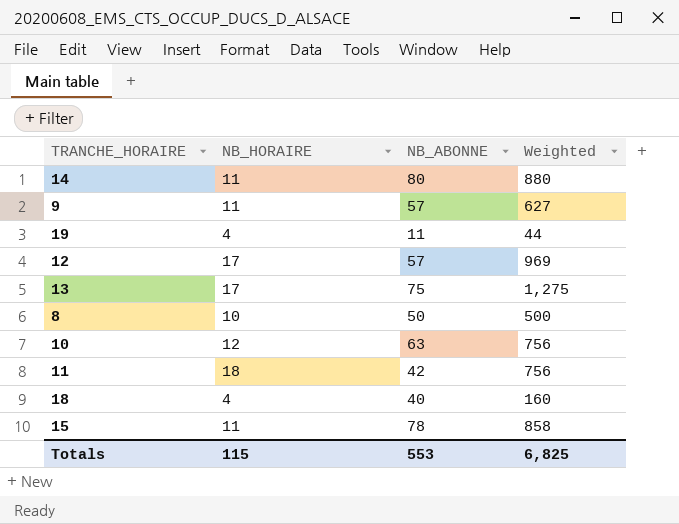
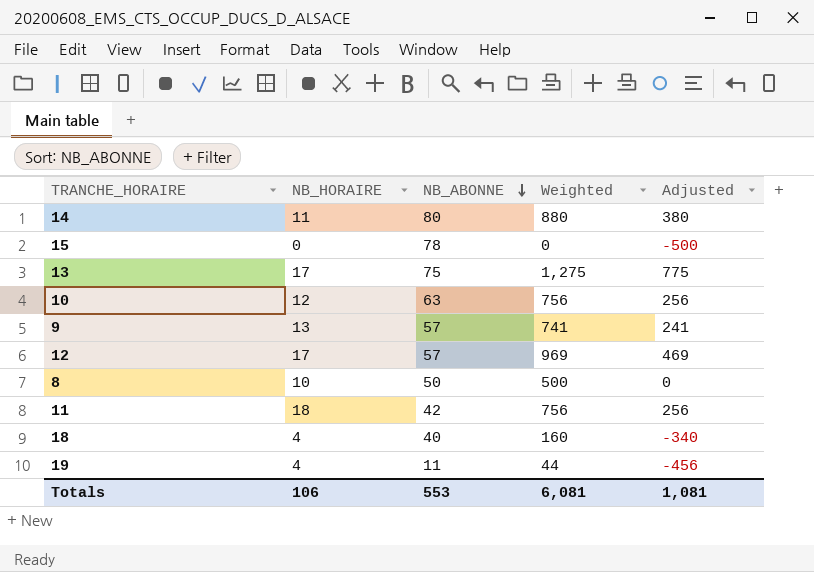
row order: none -> NB_ABONNE descending
column Adjusted | formula: none -> [Weighted] - 500
15 | NB_HORAIRE: 11 -> 0
15 | Weighted: 858 -> 0
9 | NB_HORAIRE: 11 -> 13
9 | Weighted: 627 -> 741
Totals | NB_HORAIRE: 115 -> 106
Totals | Weighted: 6,825 -> 6,081

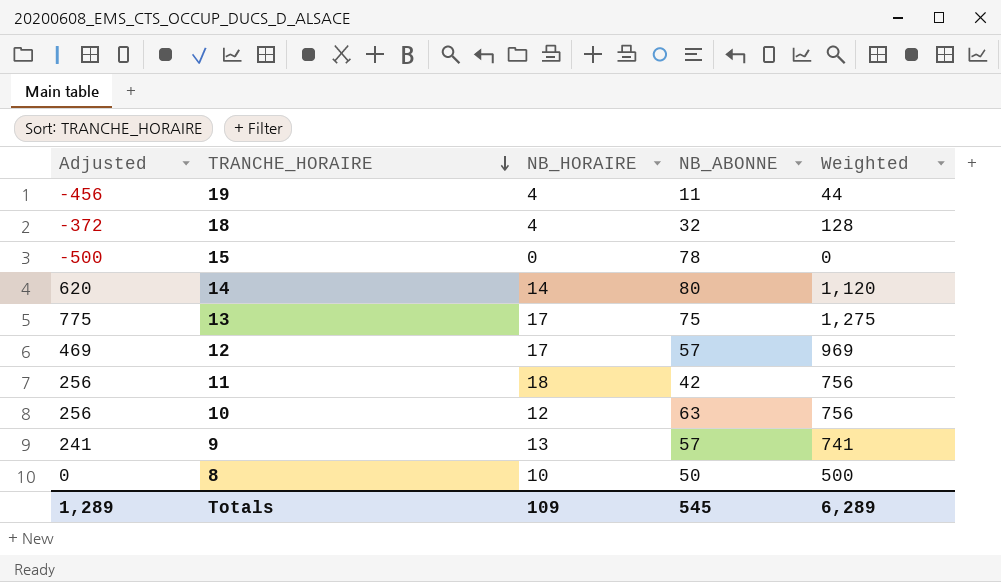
row order: NB_ABONNE descending -> TRANCHE_HORAIRE descending
column Adjusted | position: 5 -> 1
18 | Adjusted: -340 -> -372
18 | NB_ABONNE: 40 -> 32
18 | Weighted: 160 -> 128
14 | Adjusted: 380 -> 620
14 | NB_HORAIRE: 11 -> 14
14 | Weighted: 880 -> 1,120
Totals | Adjusted: 1,081 -> 1,289
Totals | NB_HORAIRE: 106 -> 109
Totals | NB_ABONNE: 553 -> 545
Totals | Weighted: 6,081 -> 6,289

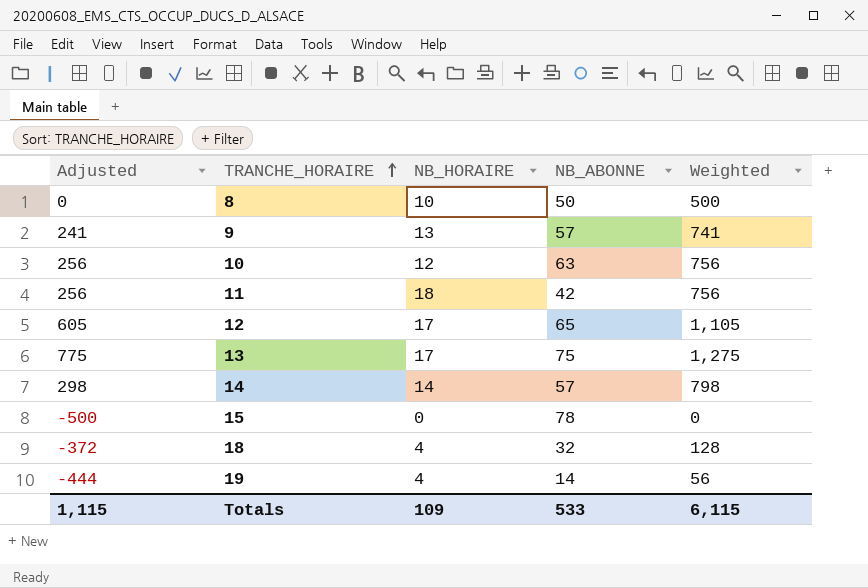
row order: TRANCHE_HORAIRE descending -> TRANCHE_HORAIRE ascending
12 | Adjusted: 469 -> 605
12 | NB_ABONNE: 57 -> 65
12 | Weighted: 969 -> 1,105
14 | Adjusted: 620 -> 298
14 | NB_ABONNE: 80 -> 57
14 | Weighted: 1,120 -> 798
19 | Adjusted: -456 -> -444
19 | NB_ABONNE: 11 -> 14
19 | Weighted: 44 -> 56
Totals | Adjusted: 1,289 -> 1,115
Totals | NB_ABONNE: 545 -> 533
Totals | Weighted: 6,289 -> 6,115

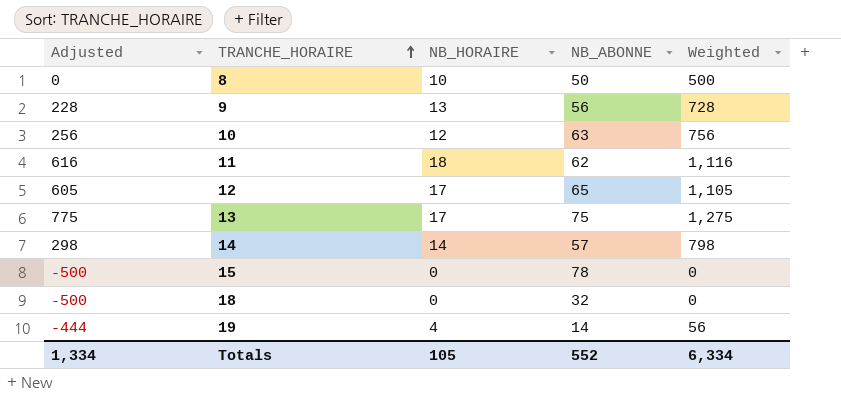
9 | Adjusted: 241 -> 228
9 | NB_ABONNE: 57 -> 56
9 | Weighted: 741 -> 728
11 | Adjusted: 256 -> 616
11 | NB_ABONNE: 42 -> 62
11 | Weighted: 756 -> 1,116
18 | Adjusted: -372 -> -500
18 | NB_HORAIRE: 4 -> 0
18 | Weighted: 128 -> 0
Totals | Adjusted: 1,115 -> 1,334
Totals | NB_HORAIRE: 109 -> 105
Totals | NB_ABONNE: 533 -> 552
Totals | Weighted: 6,115 -> 6,334

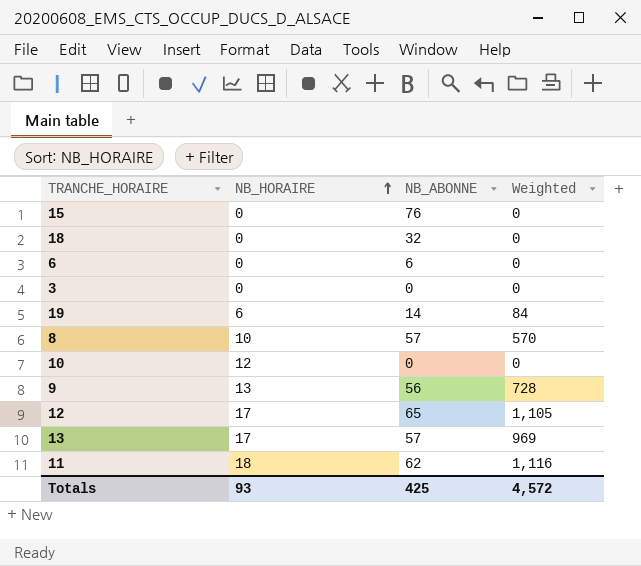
row order: TRANCHE_HORAIRE ascending -> NB_HORAIRE ascending
column Adjusted | formula: [Weighted] - 500 -> none
row 14: 298 | 14 | 57 | 798 -> none
15 | NB_ABONNE: 78 -> 76
row 6: none -> 0 | 6 | 0
row 3: none -> 0 | 0 | 0
19 | NB_HORAIRE: 4 -> 6
19 | Weighted: 56 -> 84
8 | NB_ABONNE: 50 -> 57
8 | Weighted: 500 -> 570
10 | NB_ABONNE: 63 -> 0
10 | Weighted: 756 -> 0
13 | NB_ABONNE: 75 -> 57
13 | Weighted: 1,275 -> 969
Totals | NB_HORAIRE: 105 -> 93
Totals | NB_ABONNE: 552 -> 425
Totals | Weighted: 6,334 -> 4,572

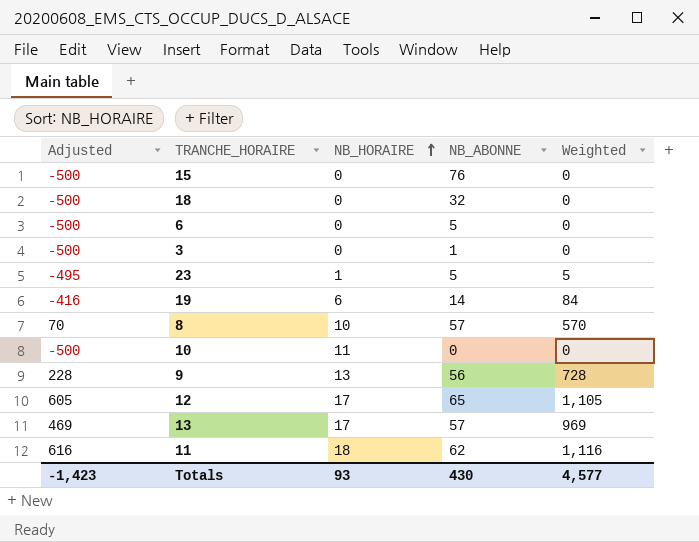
column Adjusted | formula: none -> [Weighted] - 500
6 | NB_ABONNE: 6 -> 5
3 | NB_ABONNE: 0 -> 1
row 23: none -> -495 | 1 | 5 | 5
10 | NB_HORAIRE: 12 -> 11
Totals | NB_ABONNE: 425 -> 430
Totals | Weighted: 4,572 -> 4,577

